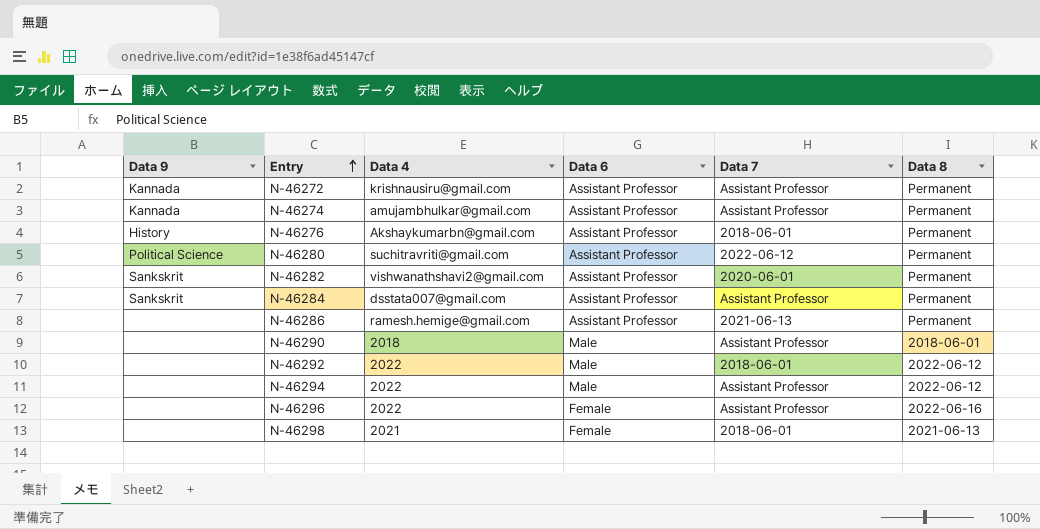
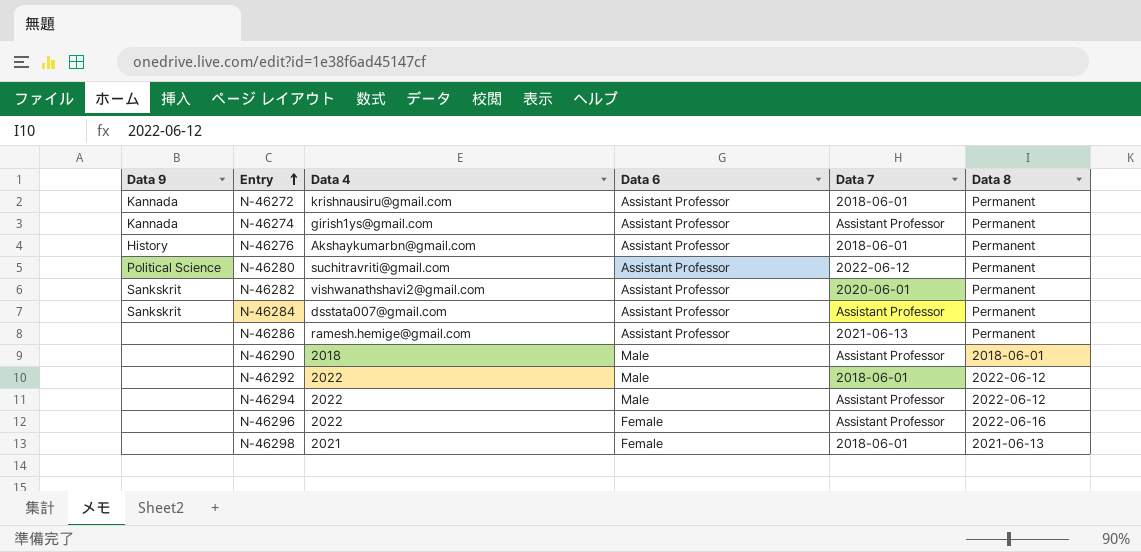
N-46272 | Data 7: Assistant Professor -> 2018-06-01
N-46274 | Data 4: amujambhulkar@gmail.com -> girish1ys@gmail.com

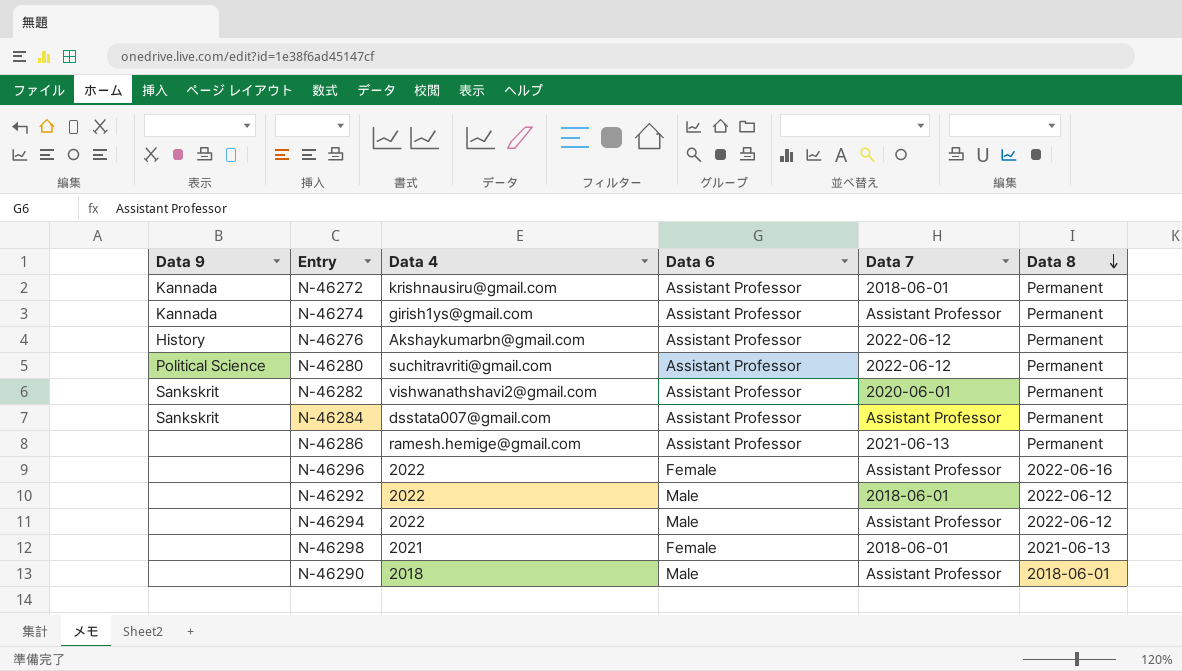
row order: Entry ascending -> Data 8 descending
N-46276 | Data 7: 2018-06-01 -> 2022-06-12

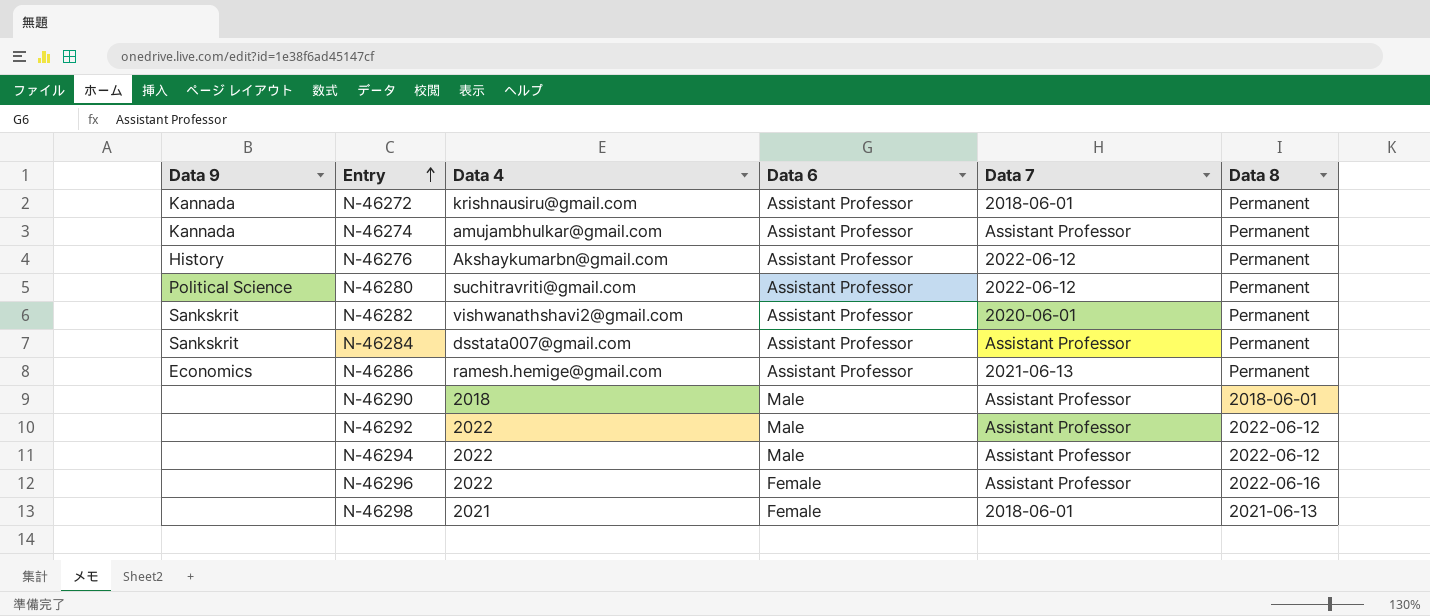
row order: Data 8 descending -> Entry ascending
N-46274 | Data 4: girish1ys@gmail.com -> amujambhulkar@gmail.com
N-46286 | Data 9: none -> Economics
N-46292 | Data 7: 2018-06-01 -> Assistant Professor

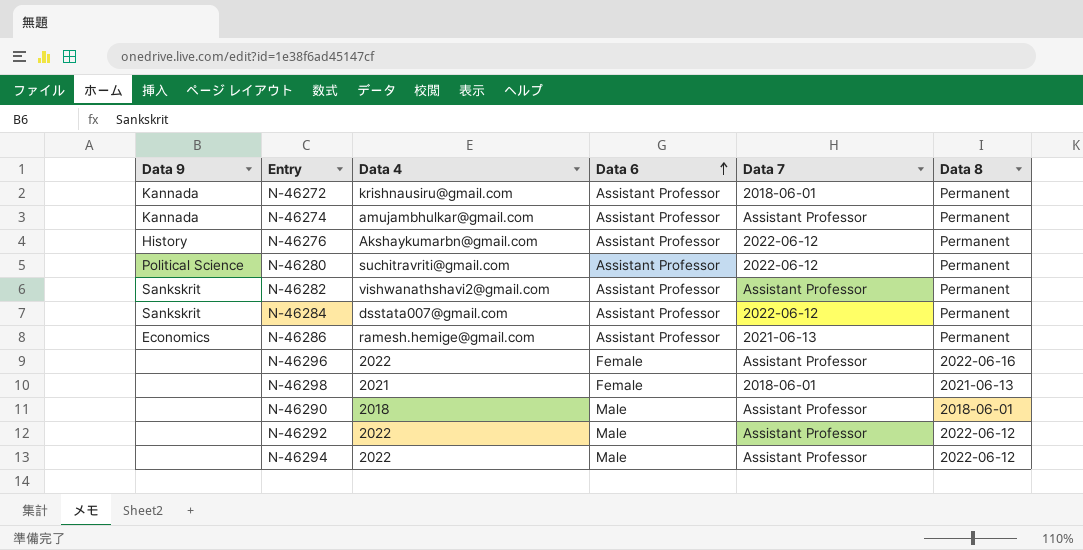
row order: Entry ascending -> Data 6 ascending
N-46282 | Data 7: 2020-06-01 -> Assistant Professor
N-46284 | Data 7: Assistant Professor -> 2022-06-12

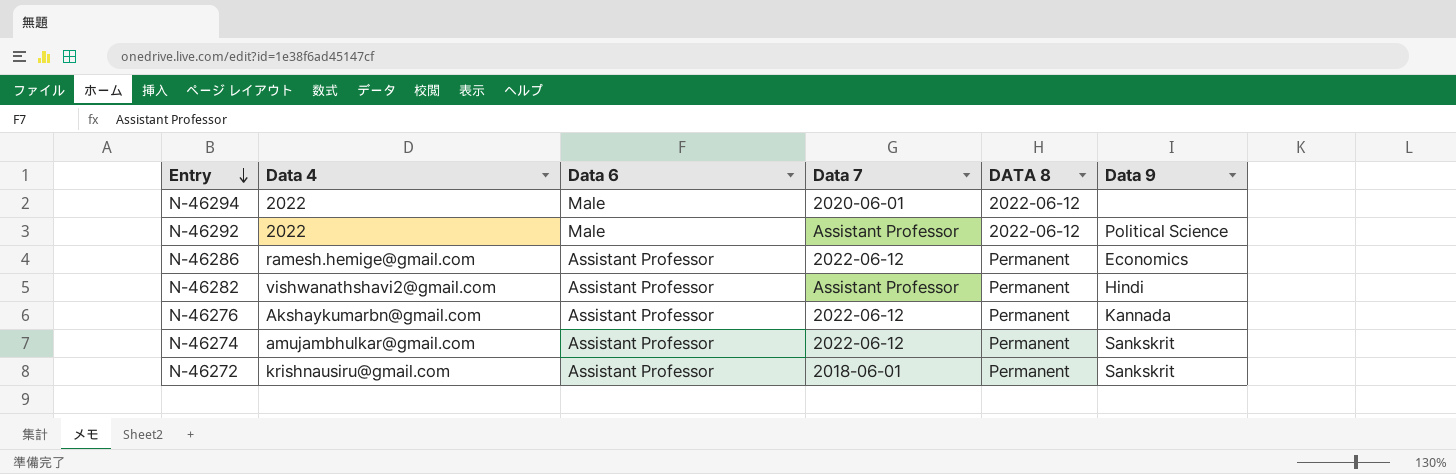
row order: Data 6 ascending -> Entry descending
column name: Data 8 -> DATA 8
column Data 9 | position: 1 -> 6
row N-46280: Political Science | suchitravriti@gmail.com | Assistant Professor | 2022-06-12 | Permanent -> none
row N-46284: Sankskrit | dsstata007@gmail.com | Assistant Professor | 2022-06-12 | Permanent -> none
row N-46296: none | 2022 | Female | Assistant Professor | 2022-06-16 -> none
row N-46298: none | 2021 | Female | 2018-06-01 | 2021-06-13 -> none
row N-46290: none | 2018 | Male | Assistant Professor | 2018-06-01 -> none
N-46294 | Data 7: Assistant Professor -> 2020-06-01
N-46292 | Data 9: none -> Political Science
N-46286 | Data 7: 2021-06-13 -> 2022-06-12
N-46282 | Data 9: Sankskrit -> Hindi
N-46276 | Data 9: History -> Kannada
N-46274 | Data 7: Assistant Professor -> 2022-06-12
N-46274 | Data 9: Kannada -> Sankskrit
N-46272 | Data 9: Kannada -> Sankskrit

